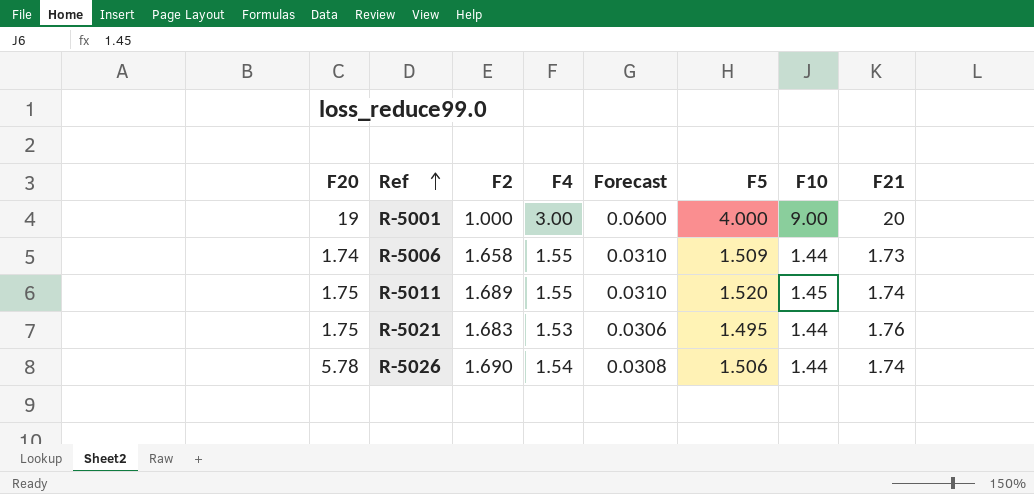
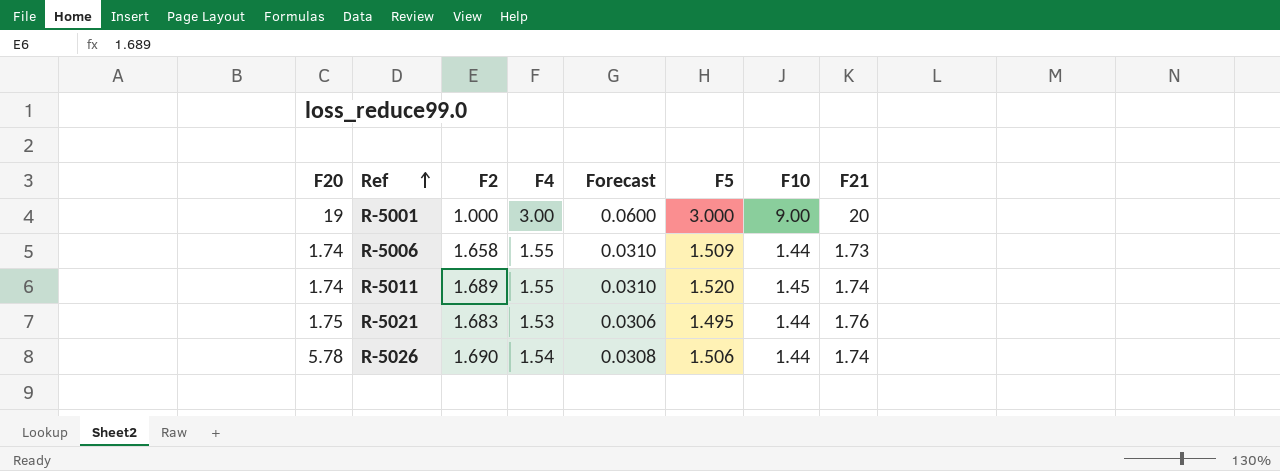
R-5001 | F5: 4.000 -> 3.000
R-5011 | F20: 1.75 -> 1.74

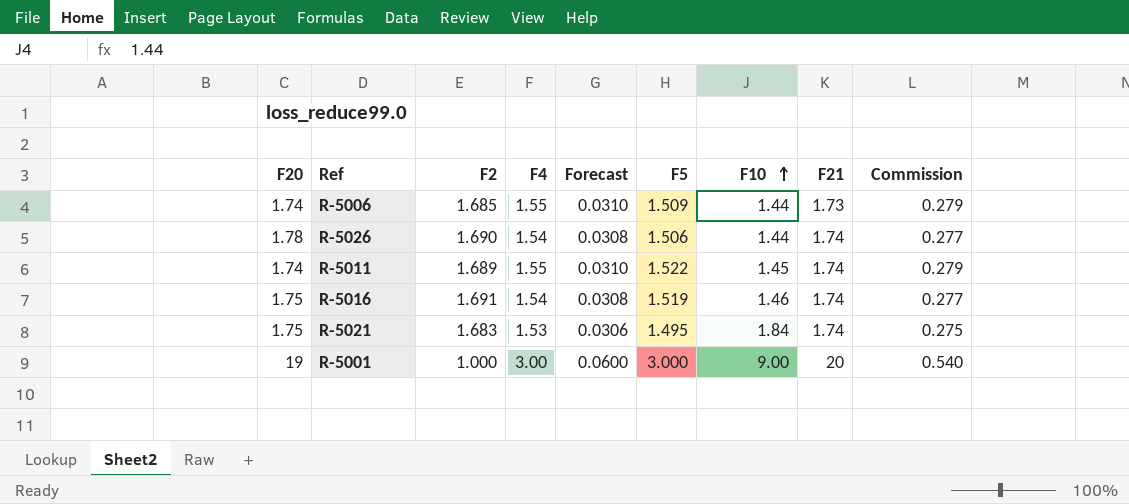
row order: Ref ascending -> F10 ascending
column Commission | formula: none -> [F4] * 0.18
R-5006 | F2: 1.658 -> 1.685
R-5026 | F20: 5.78 -> 1.78
R-5011 | F5: 1.520 -> 1.522
row R-5016: none -> 1.75 | 1.691 | 1.54 | 0.0308 | 1.519 | 1.46 | 1.74 | 0.277
R-5021 | F10: 1.44 -> 1.84
R-5021 | F21: 1.76 -> 1.74

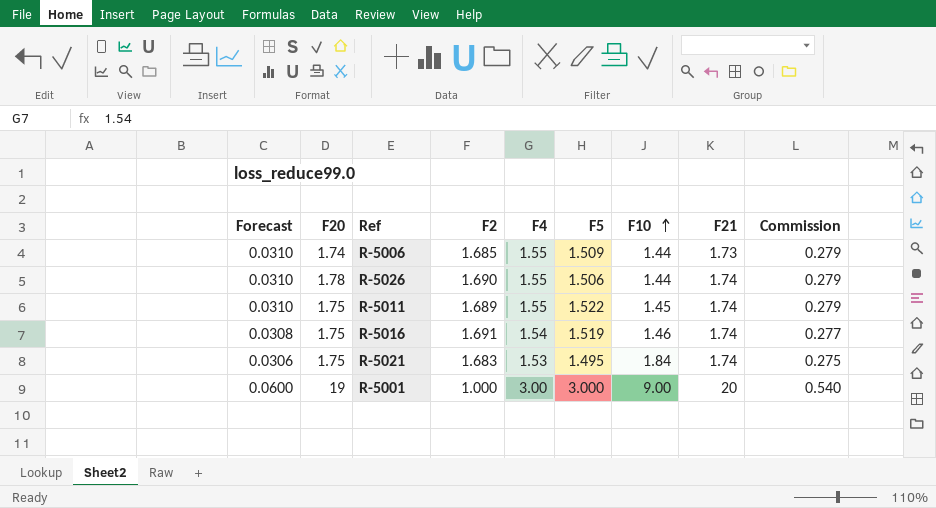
column Forecast | position: 5 -> 1
R-5026 | Forecast: 0.0308 -> 0.0310
R-5026 | F4: 1.54 -> 1.55
R-5026 | Commission: 0.277 -> 0.279
R-5011 | F20: 1.74 -> 1.75

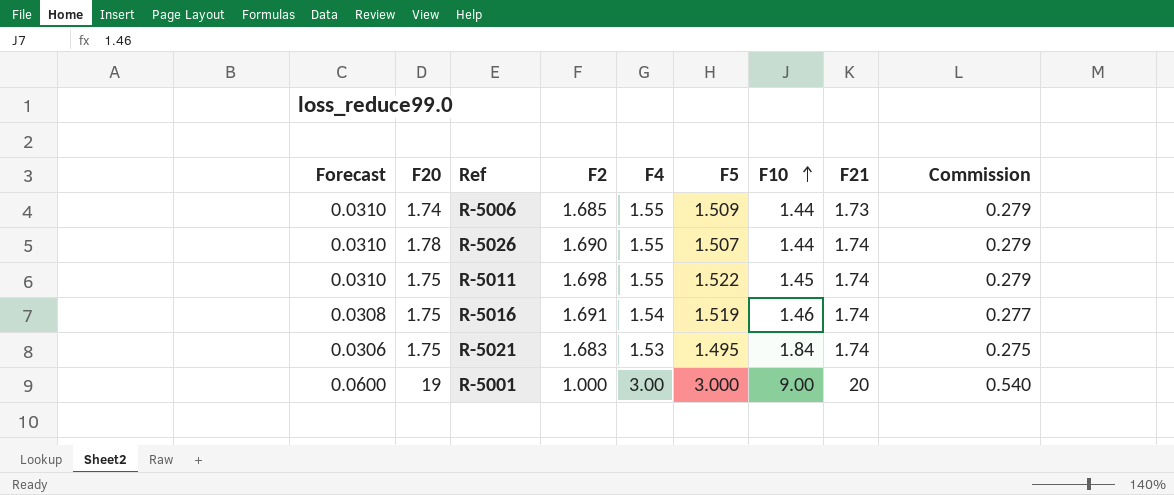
R-5026 | F5: 1.506 -> 1.507
R-5011 | F2: 1.689 -> 1.698

